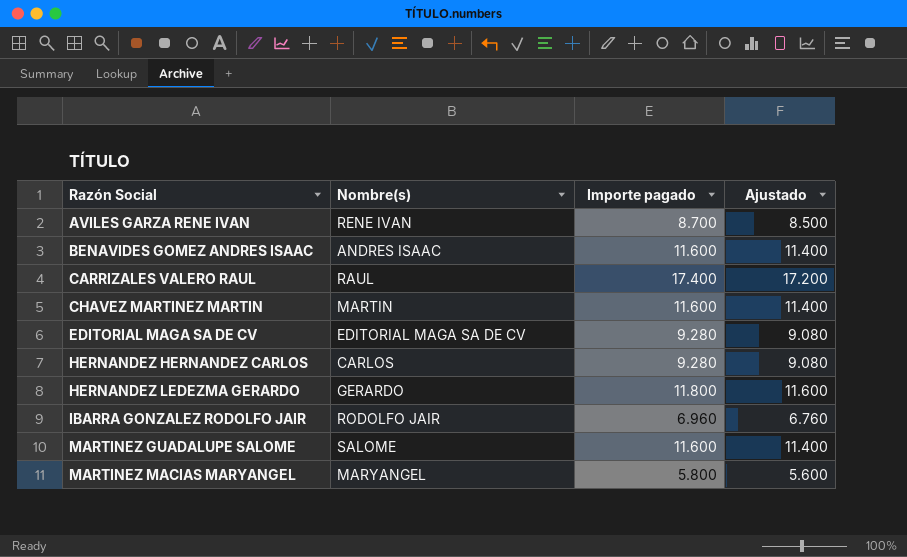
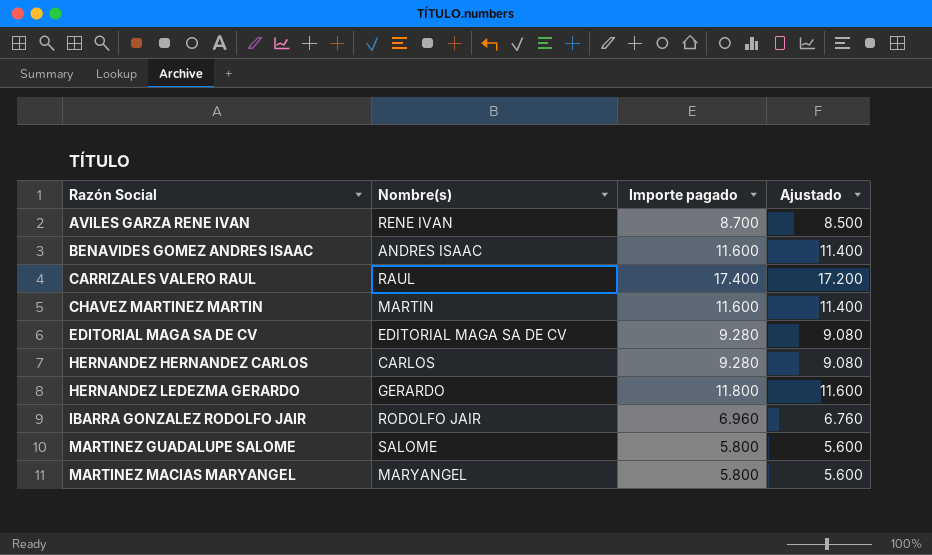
MARTINEZ GUADALUPE SALOME | Importe pagado: 11.600 -> 5.800
MARTINEZ GUADALUPE SALOME | Ajustado: 11.400 -> 5.600

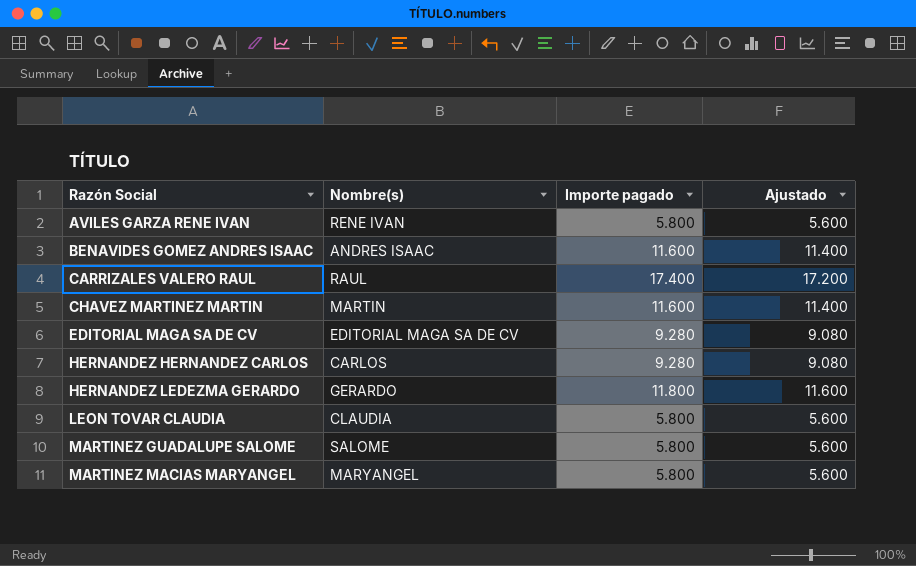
row IBARRA GONZALEZ RODOLFO JAIR: RODOLFO JAIR | 6.960 | 6.760 -> none
AVILES GARZA RENE IVAN | Importe pagado: 8.700 -> 5.800
AVILES GARZA RENE IVAN | Ajustado: 8.500 -> 5.600
row LEON TOVAR CLAUDIA: none -> CLAUDIA | 5.800 | 5.600

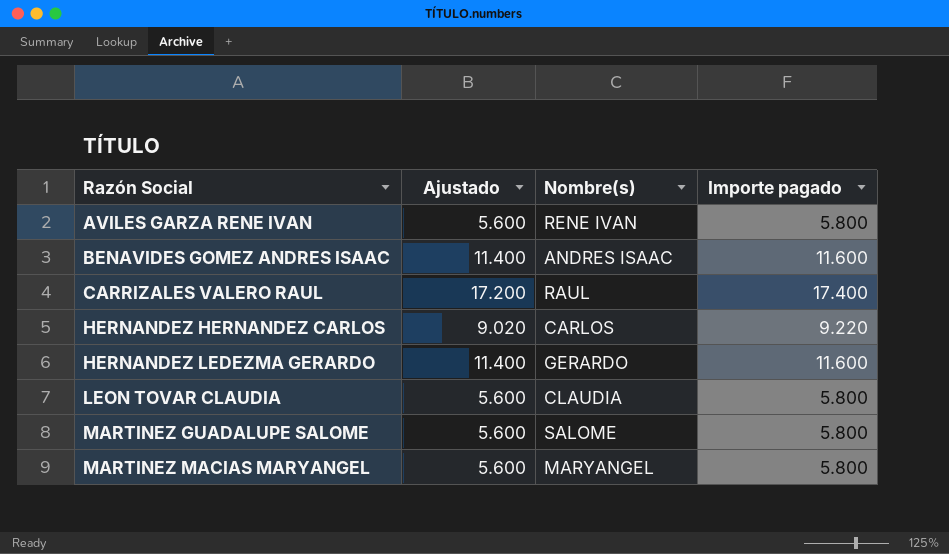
column Ajustado | position: 4 -> 2
row CHAVEZ MARTINEZ MARTIN: MARTIN | 11.600 | 11.400 -> none
row EDITORIAL MAGA SA DE CV: EDITORIAL MAGA SA DE CV | 9.280 | 9.080 -> none
HERNANDEZ HERNANDEZ CARLOS | Ajustado: 9.080 -> 9.020
HERNANDEZ HERNANDEZ CARLOS | Importe pagado: 9.280 -> 9.220
HERNANDEZ LEDEZMA GERARDO | Ajustado: 11.600 -> 11.400
HERNANDEZ LEDEZMA GERARDO | Importe pagado: 11.800 -> 11.600

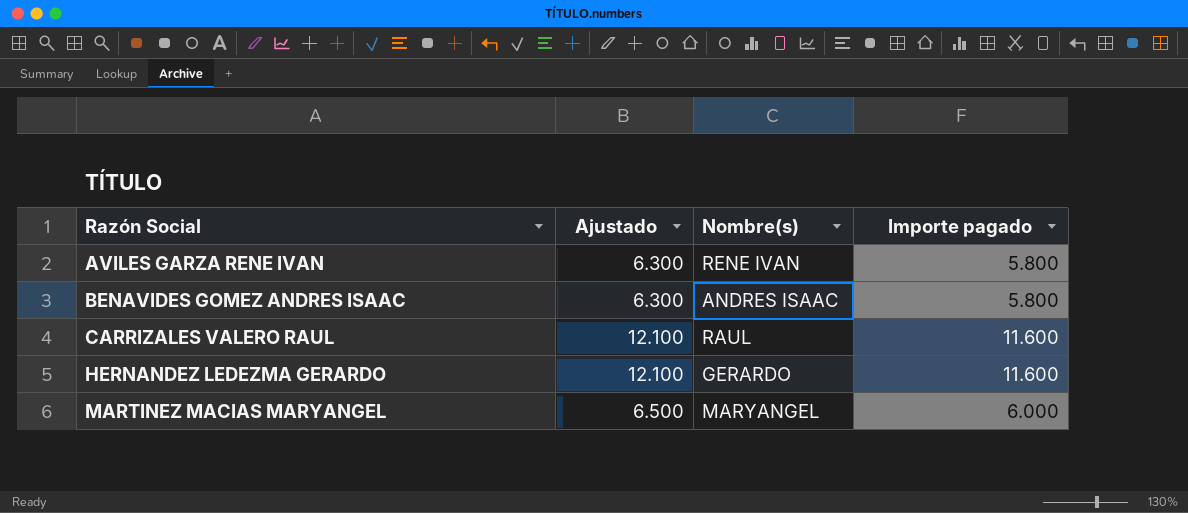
column Ajustado | formula: [Importe pagado] - 200 -> [Importe pagado] + 500
row HERNANDEZ HERNANDEZ CARLOS: 9.020 | CARLOS | 9.220 -> none
row LEON TOVAR CLAUDIA: 5.600 | CLAUDIA | 5.800 -> none
row MARTINEZ GUADALUPE SALOME: 5.600 | SALOME | 5.800 -> none
BENAVIDES GOMEZ ANDRES ISAAC | Importe pagado: 11.600 -> 5.800
CARRIZALES VALERO RAUL | Importe pagado: 17.400 -> 11.600
MARTINEZ MACIAS MARYANGEL | Importe pagado: 5.800 -> 6.000

